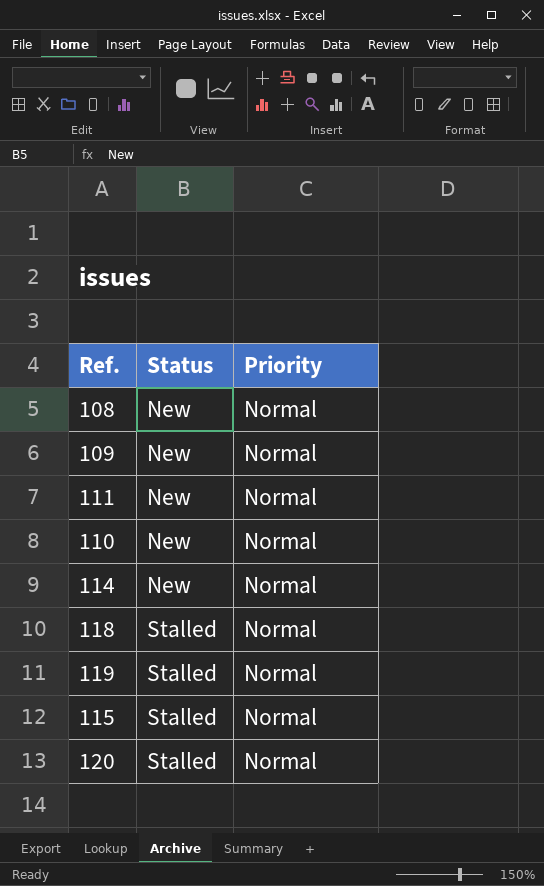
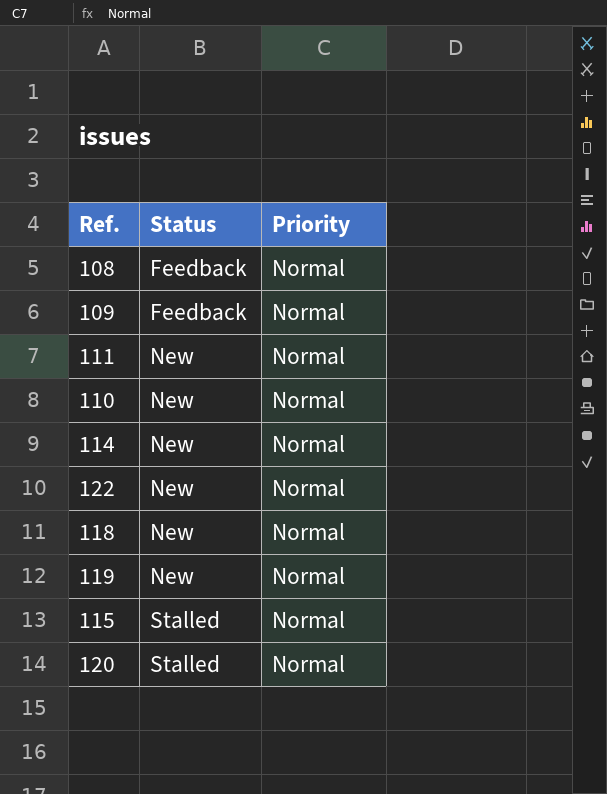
108 | Status: New -> Feedback
109 | Status: New -> Feedback
row 122: none -> New | Normal
118 | Status: Stalled -> New
119 | Status: Stalled -> New

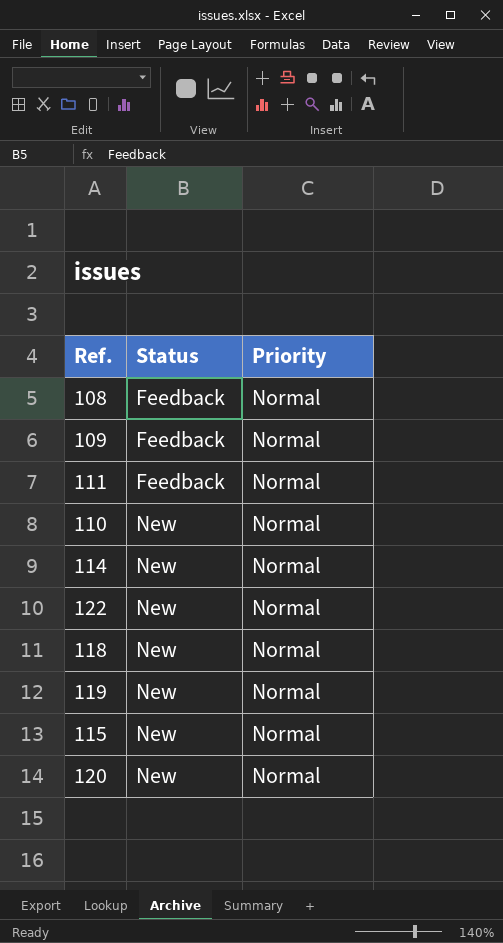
111 | Status: New -> Feedback
115 | Status: Stalled -> New
120 | Status: Stalled -> New

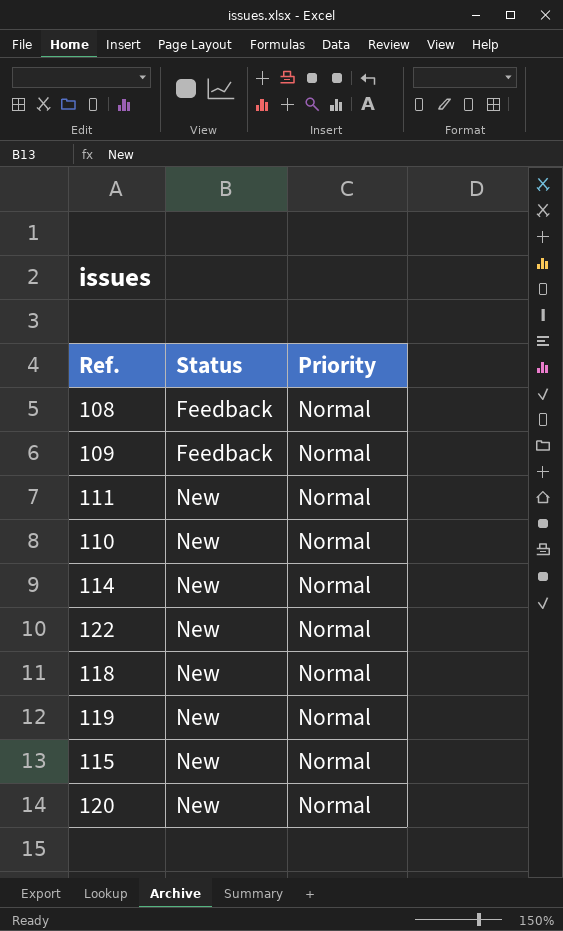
111 | Status: Feedback -> New

